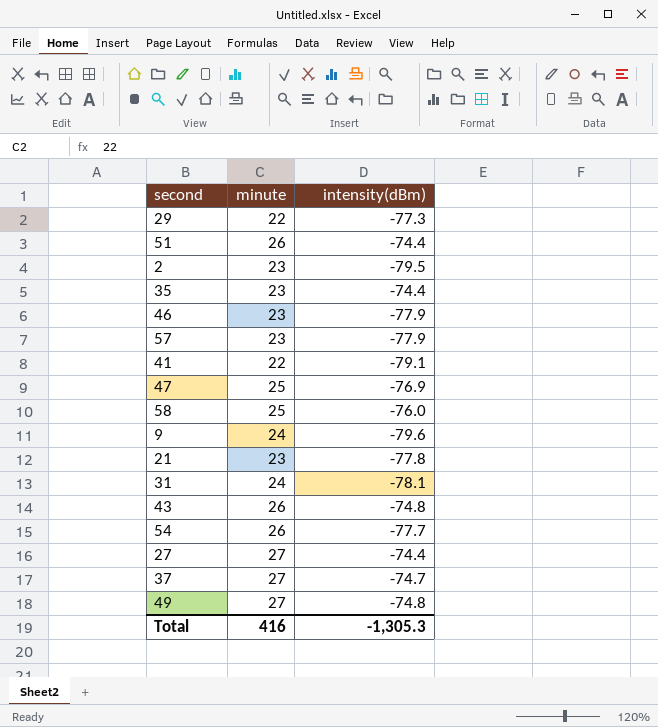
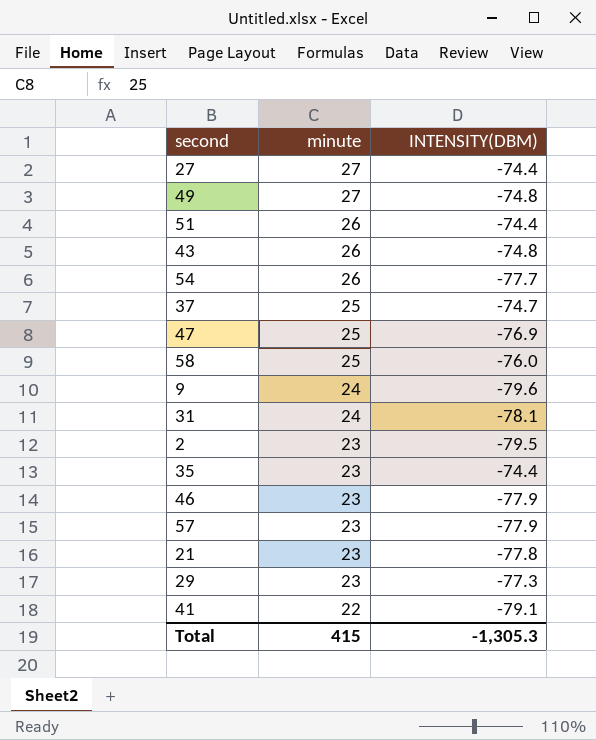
row order: none -> minute descending
column name: intensity(dBm) -> INTENSITY(DBM)
37 | minute: 27 -> 25
29 | minute: 22 -> 23
Total | minute: 416 -> 415

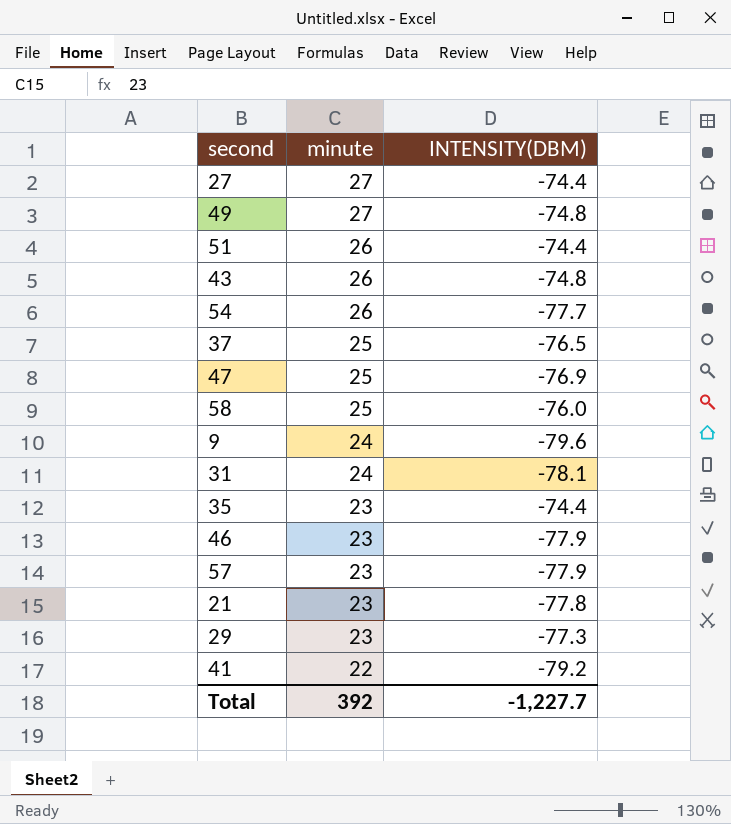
row 2: 23 | -79.5 -> none
37 | INTENSITY(DBM): -74.7 -> -76.5
41 | INTENSITY(DBM): -79.1 -> -79.2
Total | minute: 415 -> 392
Total | INTENSITY(DBM): -1,305.3 -> -1,227.7

